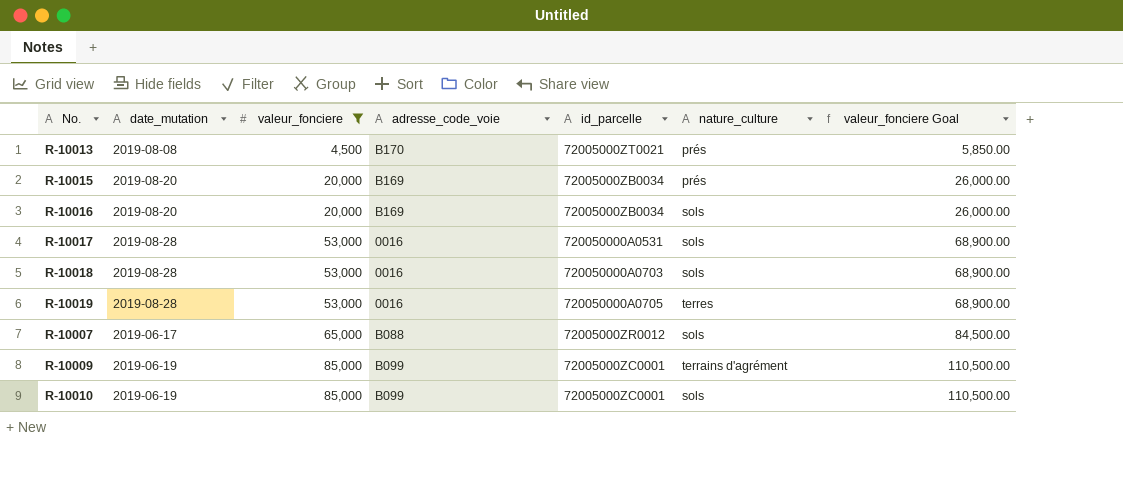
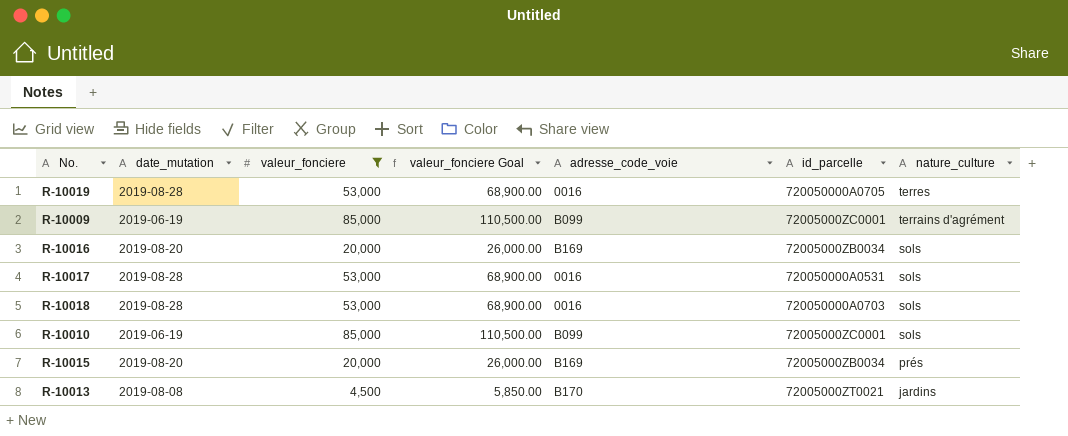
row order: valeur_fonciere ascending -> nature_culture descending
column valeur_fonciere Goal | position: 7 -> 4
row R-10007: 2019-06-17 | 65,000 | B088 | 72005000ZR0012 | sols | 84,500.00 -> none
R-10013 | nature_culture: prés -> jardins

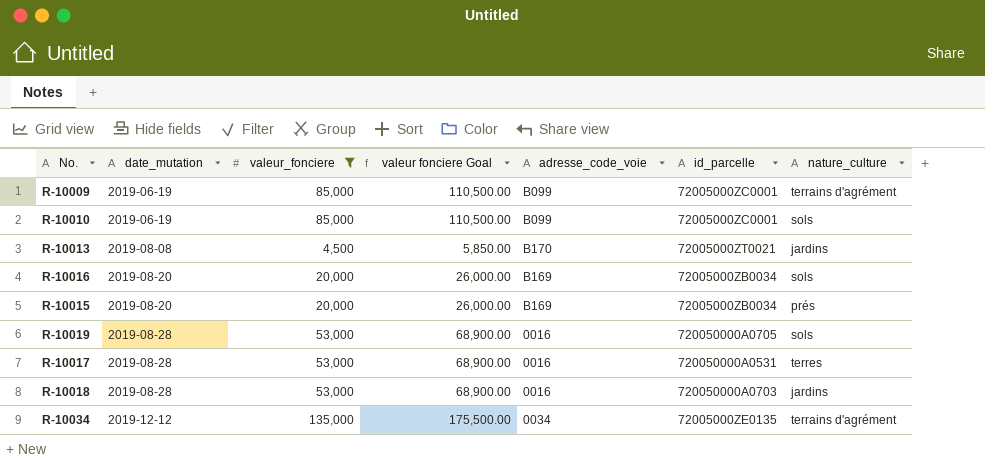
row order: nature_culture descending -> date_mutation ascending
column name: valeur_fonciere Goal -> valeur fonciere Goal
R-10019 | nature_culture: terres -> sols
R-10017 | nature_culture: sols -> terres
R-10018 | nature_culture: sols -> jardins
row R-10034: none -> 2019-12-12 | 135,000 | 175,500.00 | 0034 | 72005000ZE0135 | terrains d'agrément

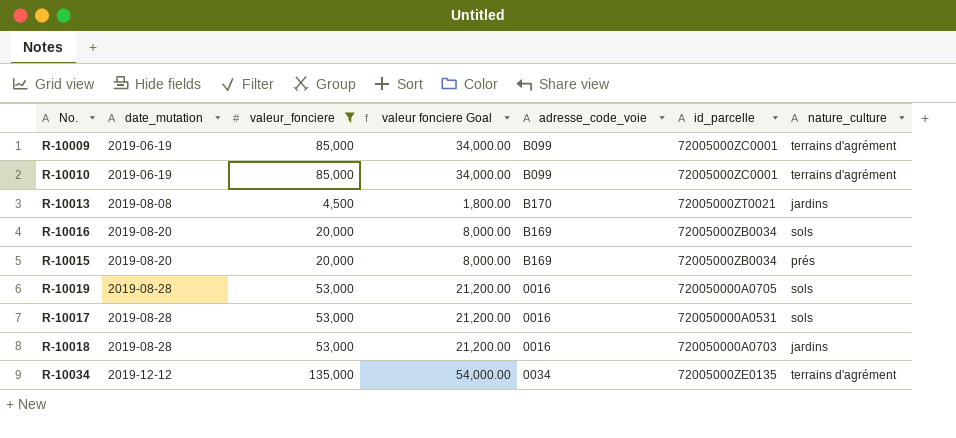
column valeur fonciere Goal | formula: [valeur_fonciere] * 1.3 -> [valeur_fonciere] * 0.4
R-10010 | nature_culture: sols -> terrains d'agrément
R-10017 | nature_culture: terres -> sols

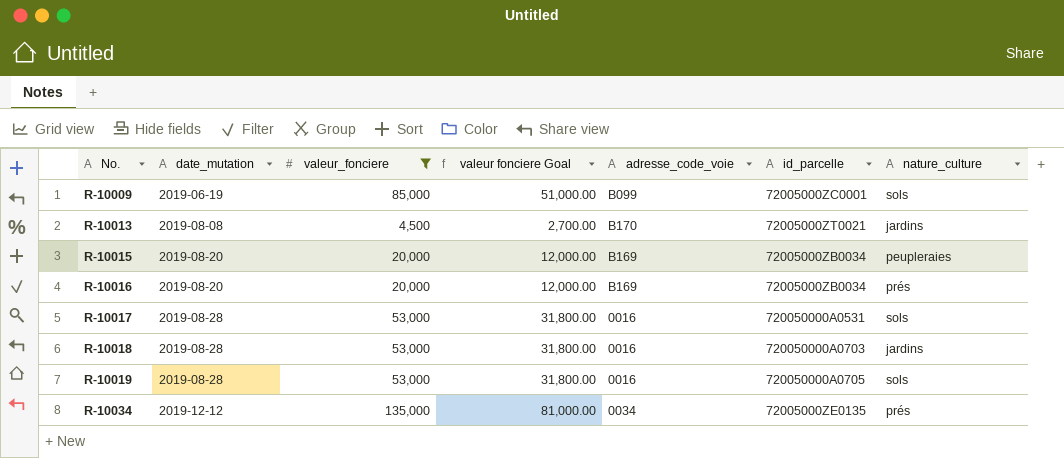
row order: date_mutation ascending -> No. ascending
column valeur fonciere Goal | formula: [valeur_fonciere] * 0.4 -> [valeur_fonciere] * 0.6
row R-10010: 2019-06-19 | 85,000 | 34,000.00 | B099 | 72005000ZC0001 | terrains d'agrément -> none
R-10009 | nature_culture: terrains d'agrément -> sols
R-10015 | nature_culture: prés -> peupleraies
R-10016 | nature_culture: sols -> prés
R-10034 | nature_culture: terrains d'agrément -> prés

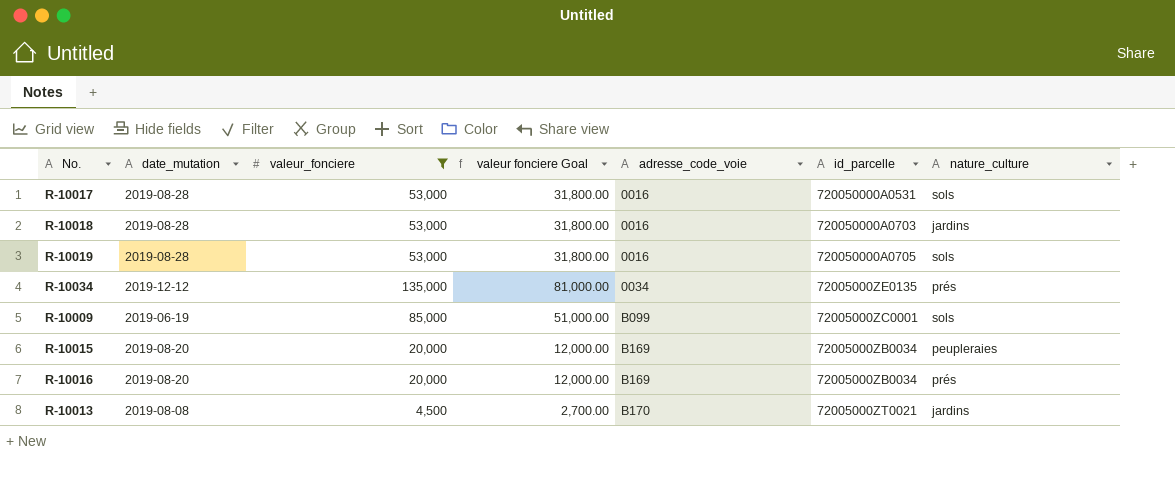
row order: No. ascending -> adresse_code_voie ascending

